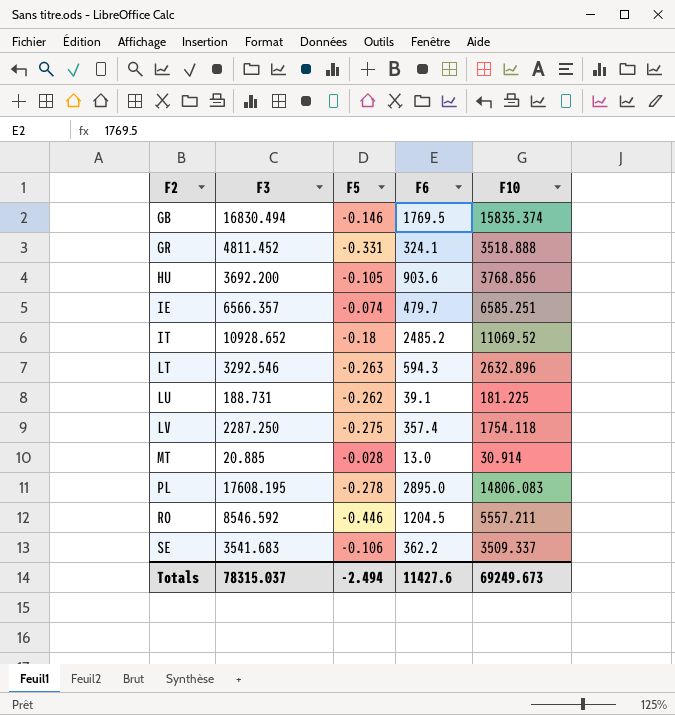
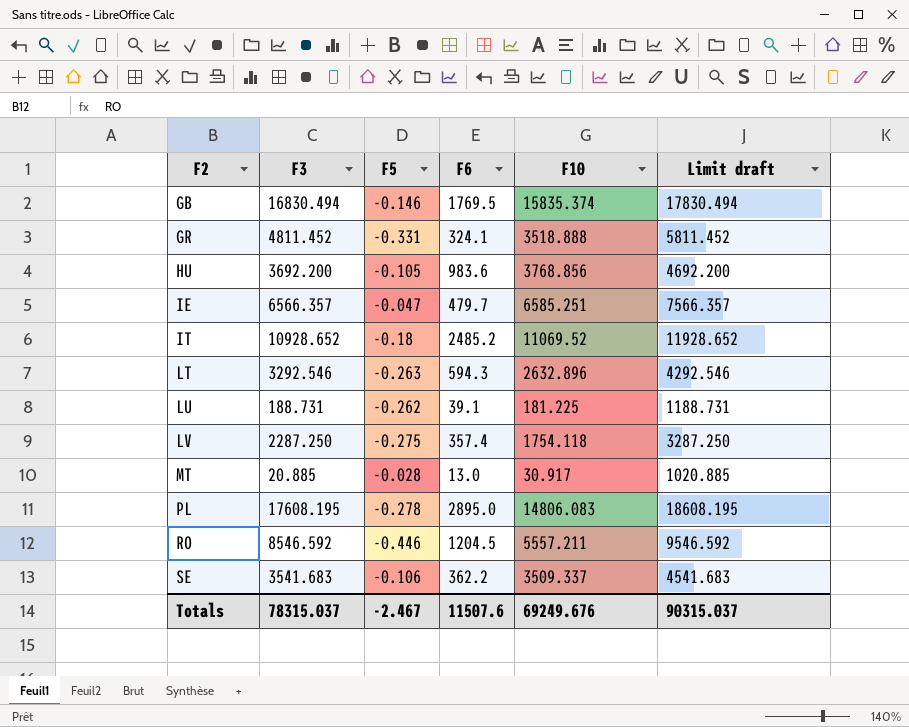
column Limit draft | formula: none -> [F3] + 1000
HU | F6: 903.6 -> 983.6
IE | F5: -0.074 -> -0.047
MT | F10: 30.914 -> 30.917
Totals | F5: -2.494 -> -2.467
Totals | F6: 11427.6 -> 11507.6
Totals | F10: 69249.673 -> 69249.676

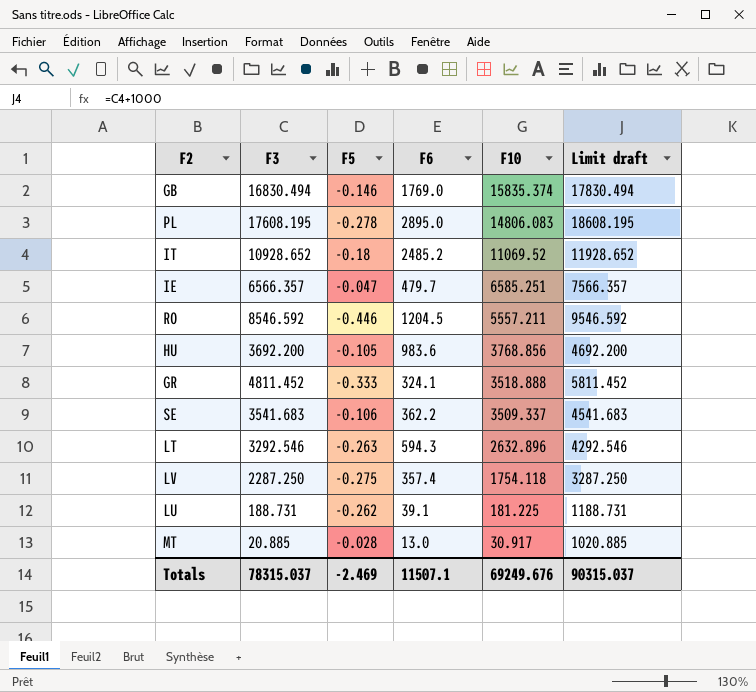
row order: F2 ascending -> F10 descending
GB | F6: 1769.5 -> 1769.0
GR | F5: -0.331 -> -0.333
Totals | F5: -2.467 -> -2.469
Totals | F6: 11507.6 -> 11507.1

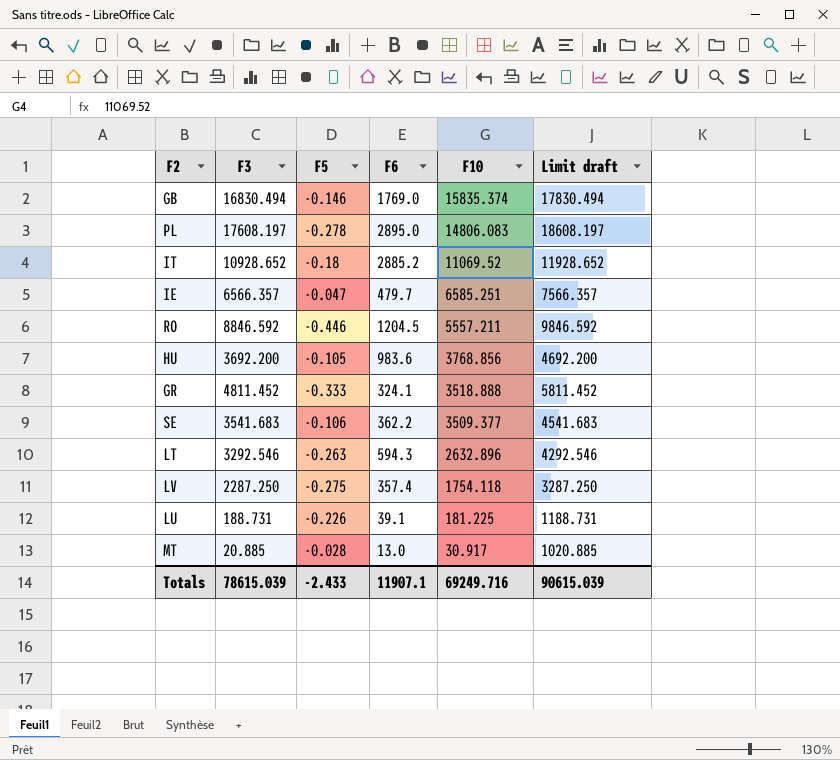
PL | F3: 17608.195 -> 17608.197
PL | Limit draft: 18608.195 -> 18608.197
IT | F6: 2485.2 -> 2885.2
RO | F3: 8546.592 -> 8846.592
RO | Limit draft: 9546.592 -> 9846.592
SE | F10: 3509.337 -> 3509.377
LU | F5: -0.262 -> -0.226
Totals | F3: 78315.037 -> 78615.039
Totals | F5: -2.469 -> -2.433
Totals | F6: 11507.1 -> 11907.1
Totals | F10: 69249.676 -> 69249.716
Totals | Limit draft: 90315.037 -> 90615.039

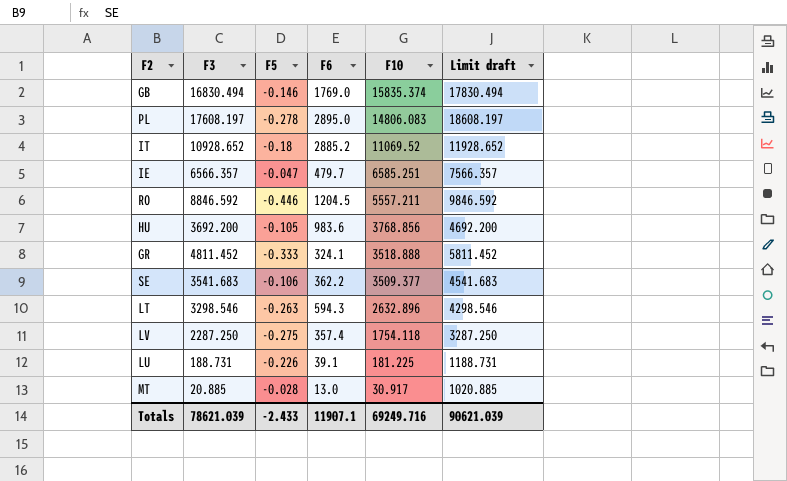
LT | F3: 3292.546 -> 3298.546
LT | Limit draft: 4292.546 -> 4298.546
Totals | F3: 78615.039 -> 78621.039
Totals | Limit draft: 90615.039 -> 90621.039

